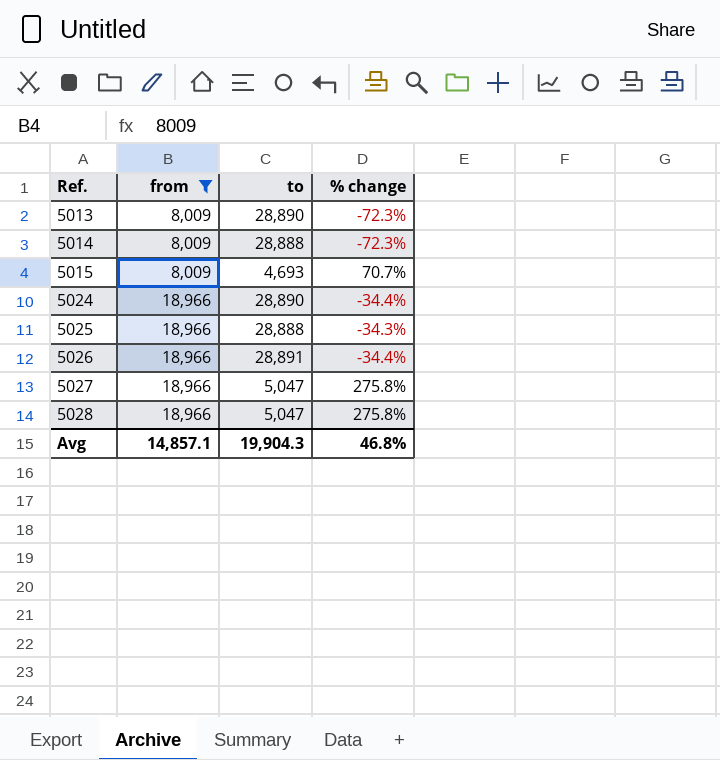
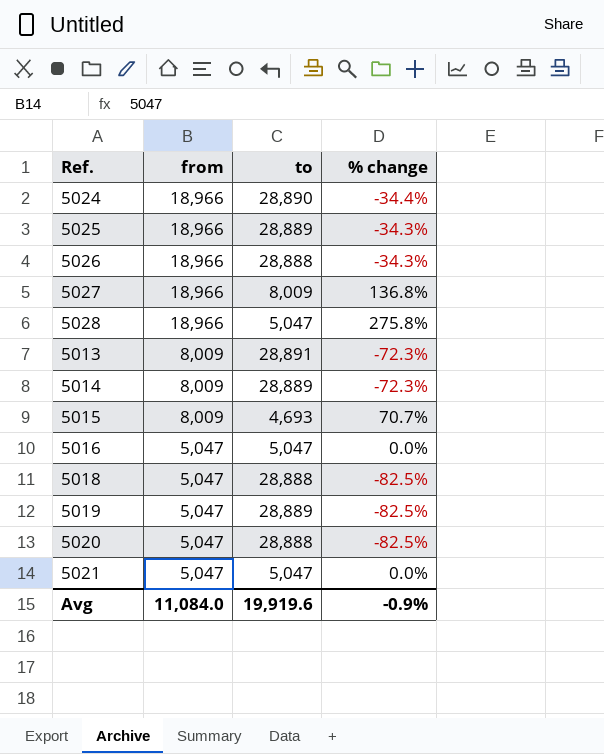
filter: from != 5,047 -> none
row order: Ref. ascending -> from descending
5025 | to: 28,888 -> 28,889
5026 | to: 28,891 -> 28,888
5026 | % change: -34.4% -> -34.3%
5027 | to: 5,047 -> 8,009
5027 | % change: 275.8% -> 136.8%
5013 | to: 28,890 -> 28,891
5014 | to: 28,888 -> 28,889
Avg | from: 14,857.1 -> 11,084.0
Avg | to: 19,904.3 -> 19,919.6
Avg | % change: 46.8% -> -0.9%

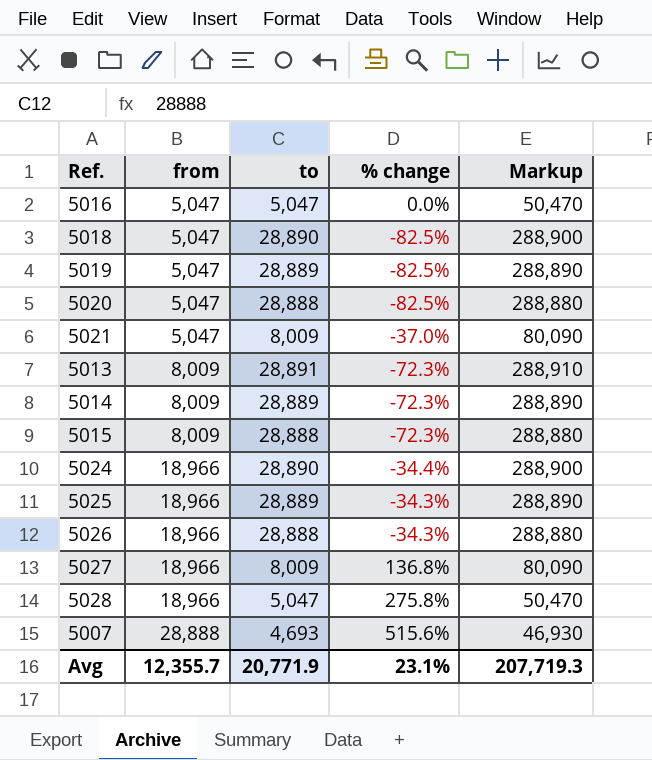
row order: from descending -> from ascending
column Markup | formula: none -> [to] * 10
5018 | to: 28,888 -> 28,890
5021 | to: 5,047 -> 8,009
5021 | % change: 0.0% -> -37.0%
5015 | to: 4,693 -> 28,888
5015 | % change: 70.7% -> -72.3%
row 5007: none -> 28,888 | 4,693 | 515.6% | 46,930
Avg | from: 11,084.0 -> 12,355.7
Avg | to: 19,919.6 -> 20,771.9
Avg | % change: -0.9% -> 23.1%

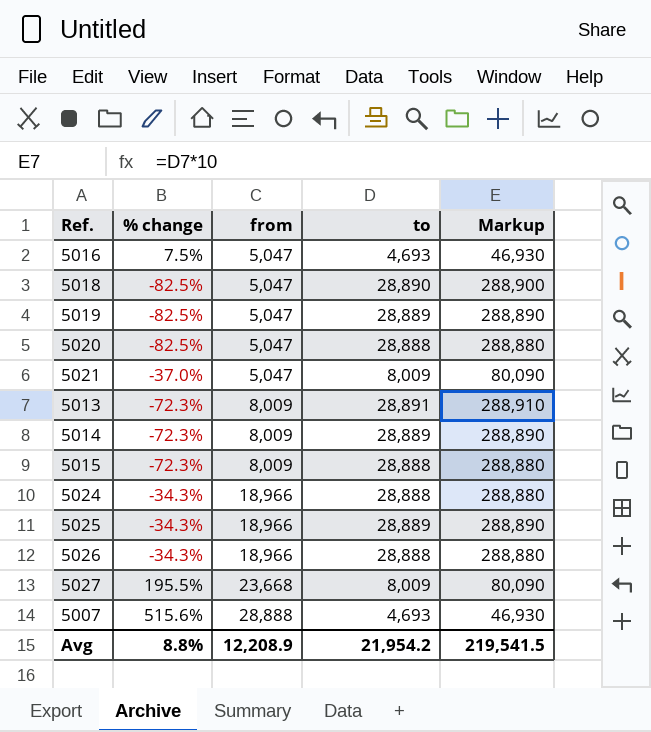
column % change | position: 4 -> 2
row 5028: 18,966 | 5,047 | 275.8% | 50,470 -> none
5016 | % change: 0.0% -> 7.5%
5016 | to: 5,047 -> 4,693
5016 | Markup: 50,470 -> 46,930
5024 | % change: -34.4% -> -34.3%
5024 | to: 28,890 -> 28,888
5024 | Markup: 288,900 -> 288,880
5027 | % change: 136.8% -> 195.5%
5027 | from: 18,966 -> 23,668
Avg | % change: 23.1% -> 8.8%
Avg | from: 12,355.7 -> 12,208.9
Avg | to: 20,771.9 -> 21,954.2
Avg | Markup: 207,719.3 -> 219,541.5

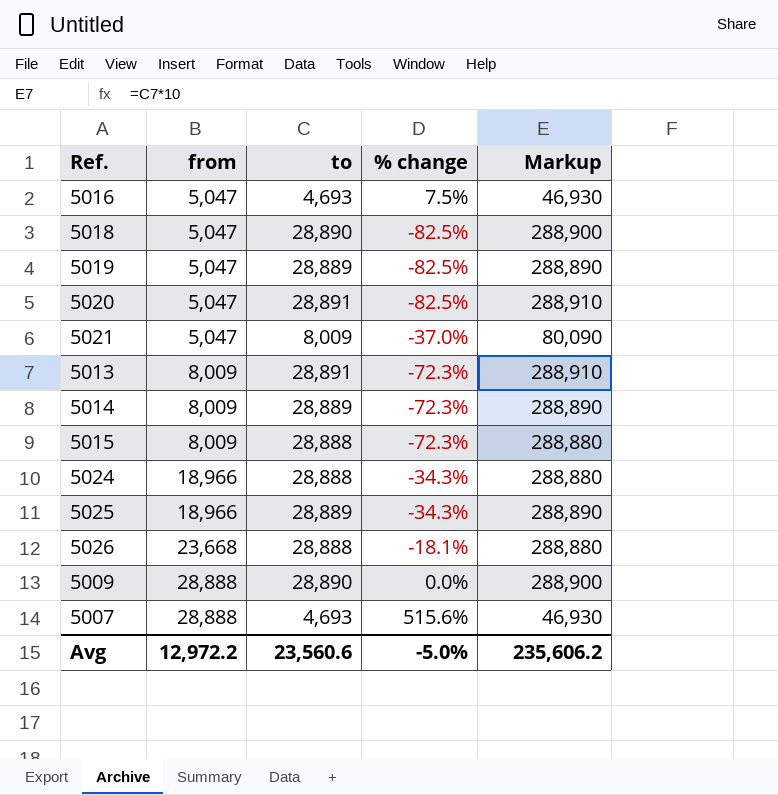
column % change | position: 2 -> 4
row 5027: 195.5% | 23,668 | 8,009 | 80,090 -> none
5020 | to: 28,888 -> 28,891
5020 | Markup: 288,880 -> 288,910
5026 | from: 18,966 -> 23,668
5026 | % change: -34.3% -> -18.1%
row 5009: none -> 28,888 | 28,890 | 0.0% | 288,900
Avg | from: 12,208.9 -> 12,972.2
Avg | to: 21,954.2 -> 23,560.6
Avg | % change: 8.8% -> -5.0%
Avg | Markup: 219,541.5 -> 235,606.2

